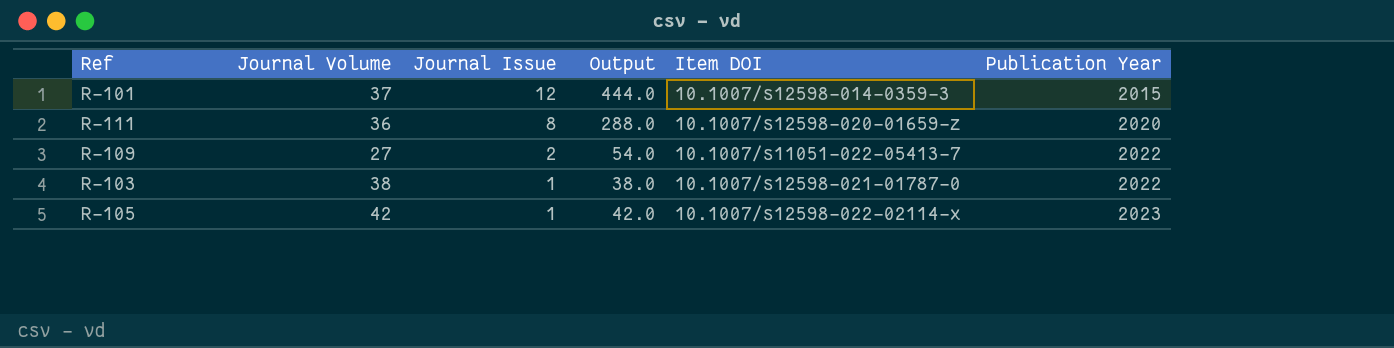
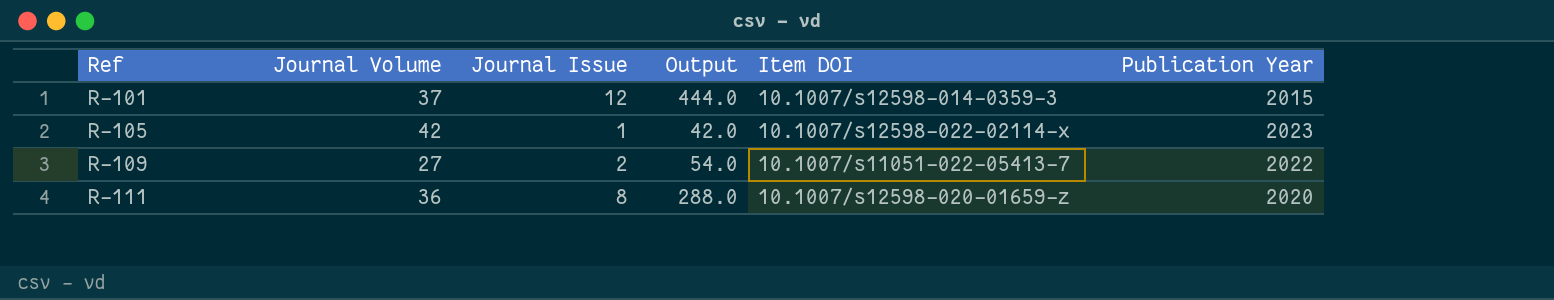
row order: Journal Issue descending -> Ref ascending
row R-103: 38 | 1 | 38.0 | 10.1007/s12598-021-01787-0 | 2022 -> none

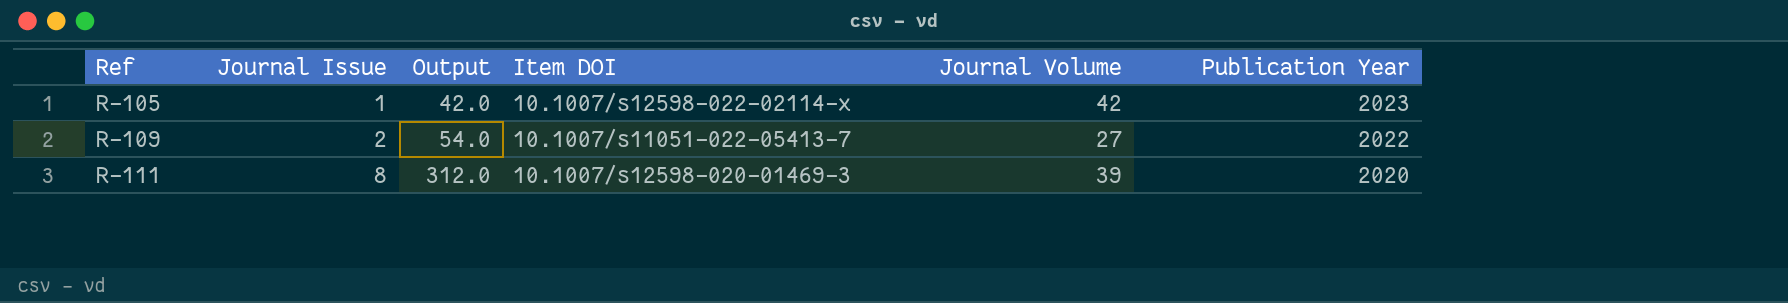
column Journal Volume | position: 2 -> 5
row R-101: 37 | 12 | 444.0 | 10.1007/s12598-014-0359-3 | 2015 -> none
R-111 | Output: 288.0 -> 312.0
R-111 | Item DOI: 10.1007/s12598-020-01659-z -> 10.1007/s12598-020-01469-3
R-111 | Journal Volume: 36 -> 39

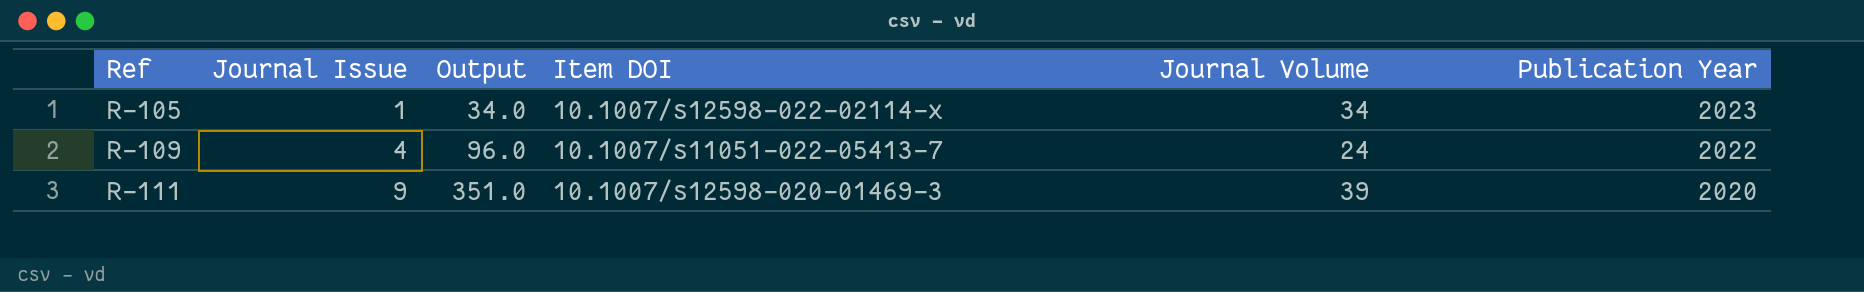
R-105 | Output: 42.0 -> 34.0
R-105 | Journal Volume: 42 -> 34
R-109 | Journal Issue: 2 -> 4
R-109 | Output: 54.0 -> 96.0
R-109 | Journal Volume: 27 -> 24
R-111 | Journal Issue: 8 -> 9
R-111 | Output: 312.0 -> 351.0

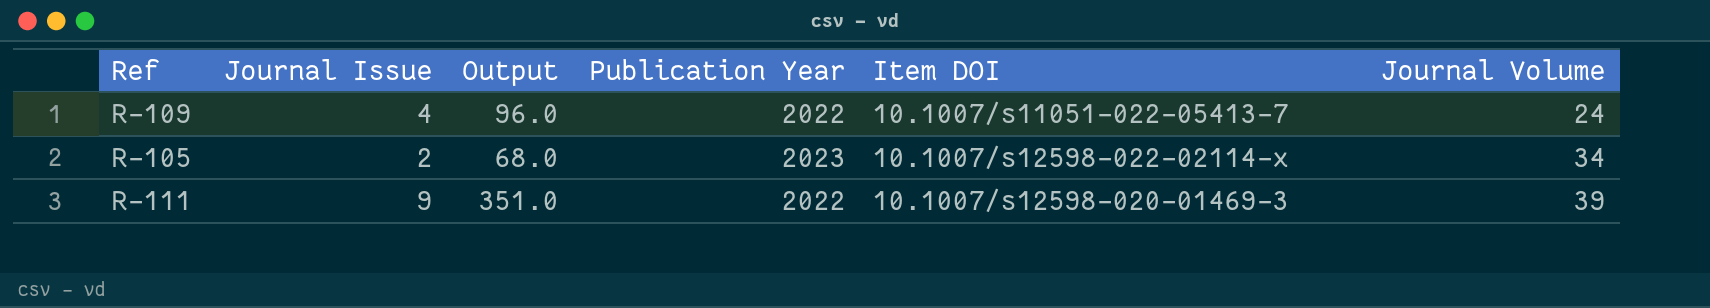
row order: Ref ascending -> Journal Volume ascending
column Publication Year | position: 6 -> 4
R-105 | Journal Issue: 1 -> 2
R-105 | Output: 34.0 -> 68.0
R-111 | Publication Year: 2020 -> 2022

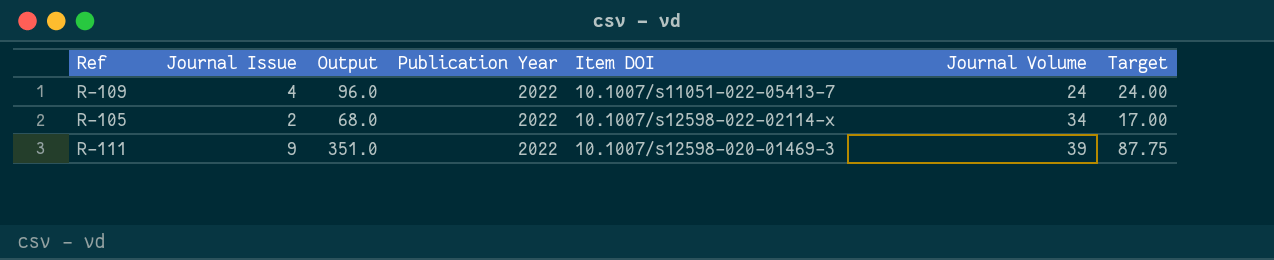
column Target | formula: none -> [Output] * 0.25
R-105 | Publication Year: 2023 -> 2022

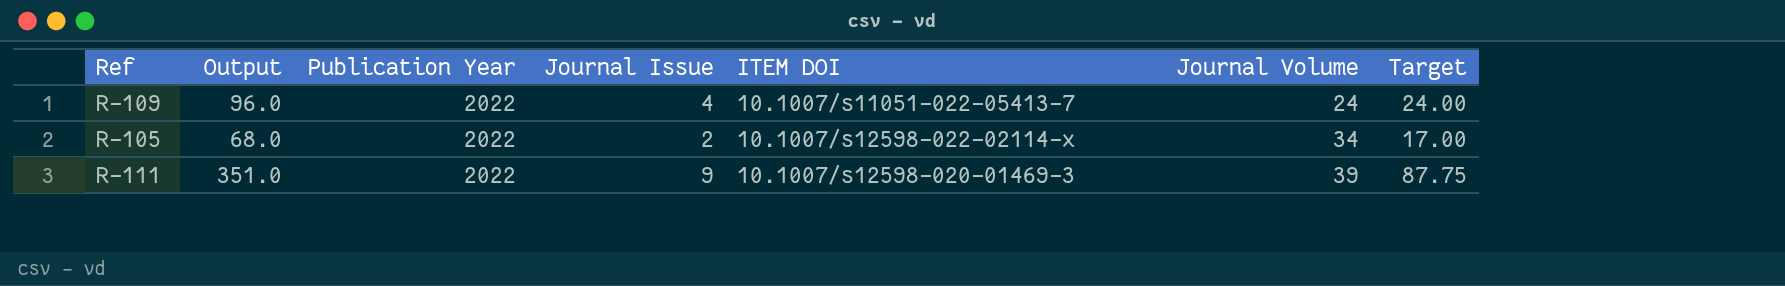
column Journal Issue | position: 2 -> 4
column name: Item DOI -> ITEM DOI

